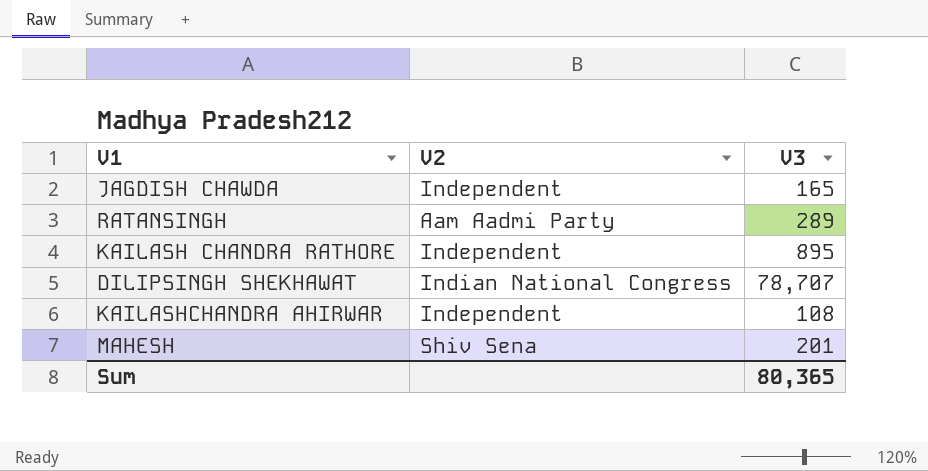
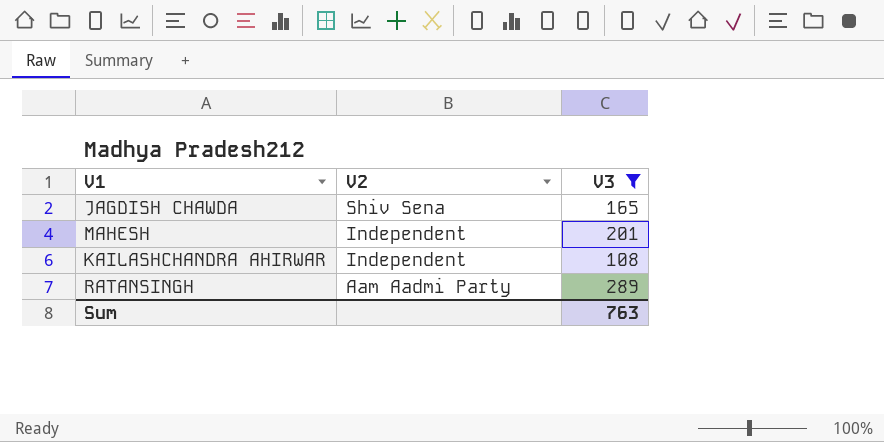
filter: none -> V3 <= 289
row order: none -> V2 descending
JAGDISH CHAWDA | V2: Independent -> Shiv Sena
MAHESH | V2: Shiv Sena -> Independent
Sum | V3: 80,365 -> 763

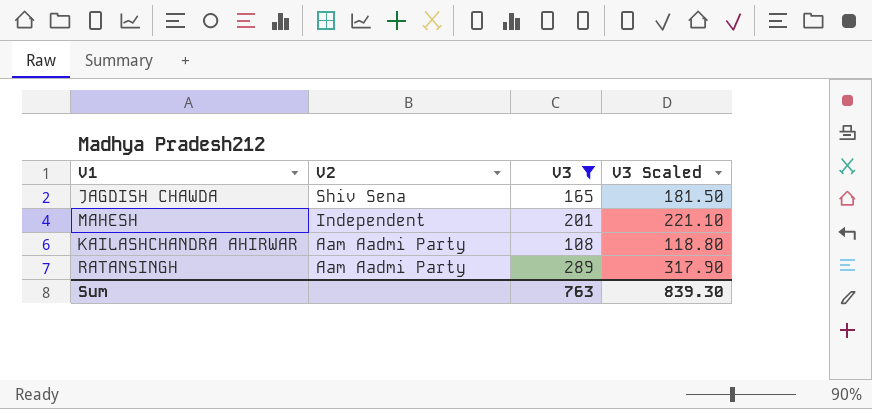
column V3 Scaled | formula: none -> [V3] * 1.1
KAILASHCHANDRA AHIRWAR | V2: Independent -> Aam Aadmi Party

